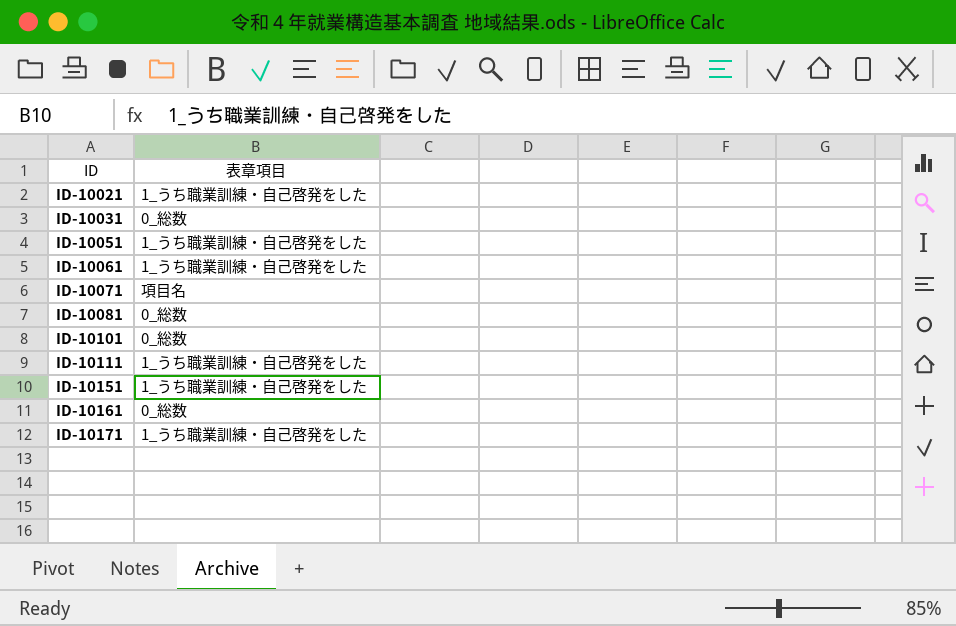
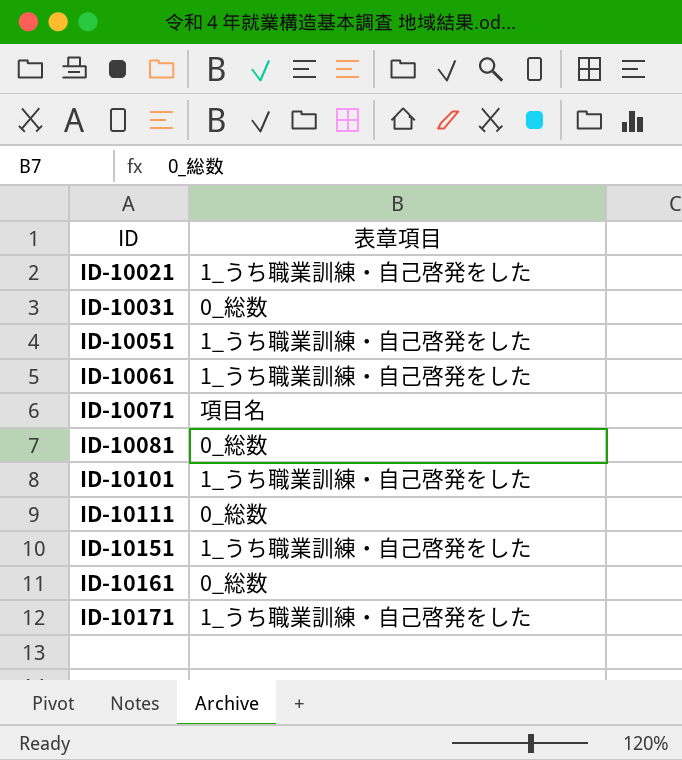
ID-10101 | 表章項目: 0_総数 -> 1_うち職業訓練・自己啓発をした
ID-10111 | 表章項目: 1_うち職業訓練・自己啓発をした -> 0_総数

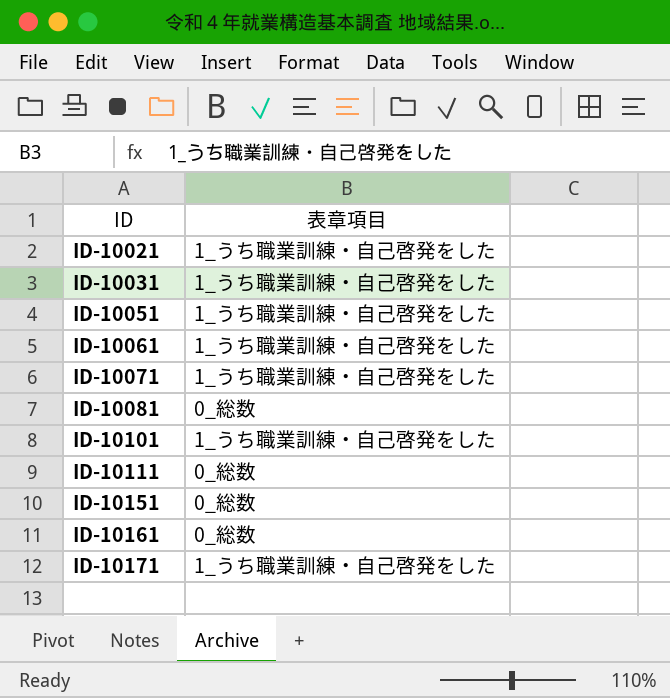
ID-10031 | 表章項目: 0_総数 -> 1_うち職業訓練・自己啓発をした
ID-10071 | 表章項目: 項目名 -> 1_うち職業訓練・自己啓発をした
ID-10151 | 表章項目: 1_うち職業訓練・自己啓発をした -> 0_総数

